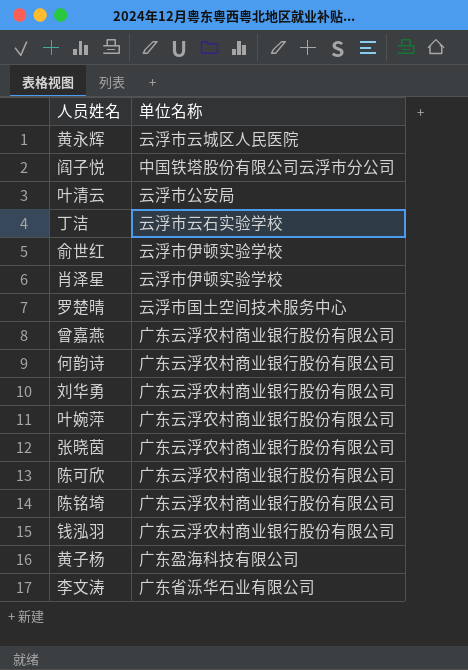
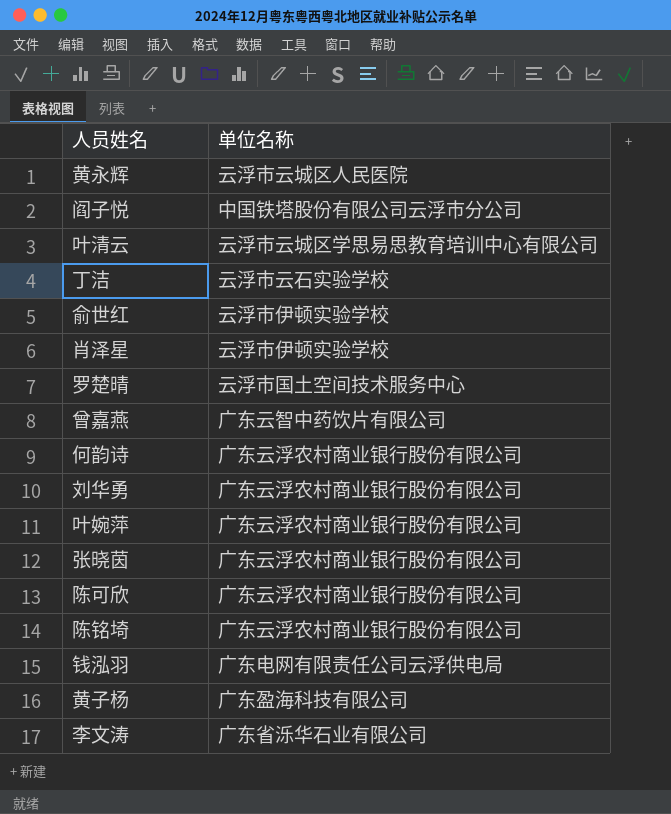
叶清云 | 单位名称: 云浮市公安局 -> 云浮市云城区学思易思教育培训中心有限公司
曾嘉燕 | 单位名称: 广东云浮农村商业银行股份有限公司 -> 广东云智中药饮片有限公司
钱泓羽 | 单位名称: 广东云浮农村商业银行股份有限公司 -> 广东电网有限责任公司云浮供电局

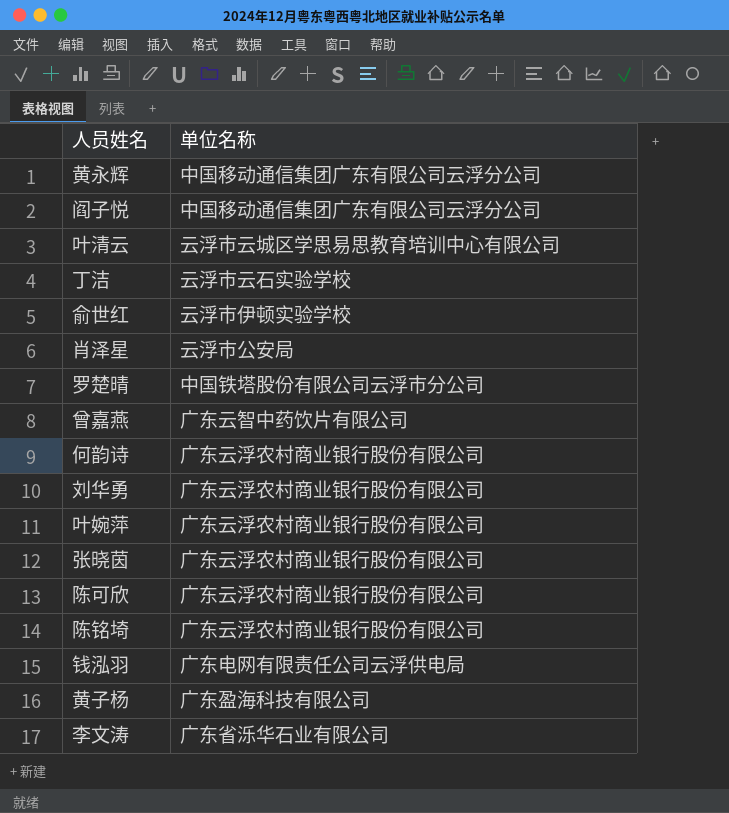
黄永辉 | 单位名称: 云浮市云城区人民医院 -> 中国移动通信集团广东有限公司云浮分公司
阎子悦 | 单位名称: 中国铁塔股份有限公司云浮市分公司 -> 中国移动通信集团广东有限公司云浮分公司
肖泽星 | 单位名称: 云浮市伊顿实验学校 -> 云浮市公安局
罗楚晴 | 单位名称: 云浮市国土空间技术服务中心 -> 中国铁塔股份有限公司云浮市分公司

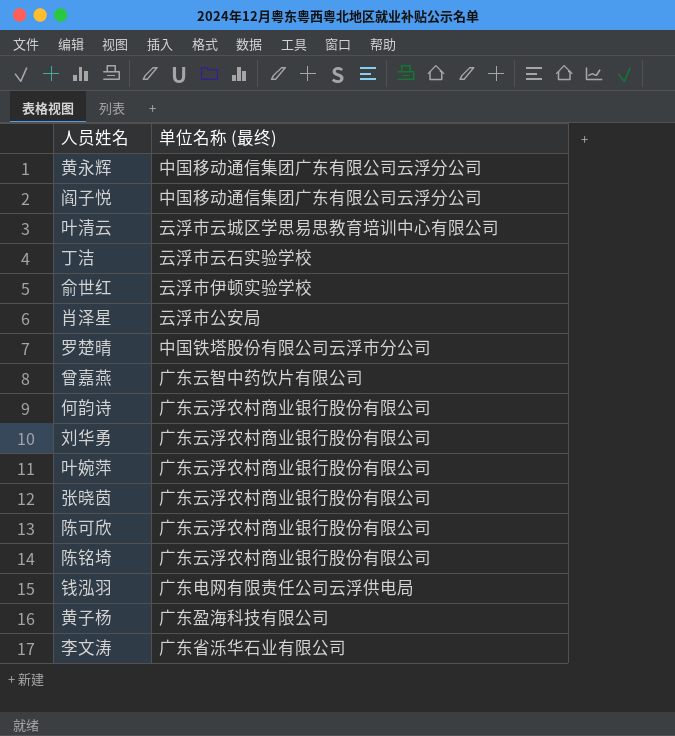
column name: 单位名称 -> 单位名称 (最终)

